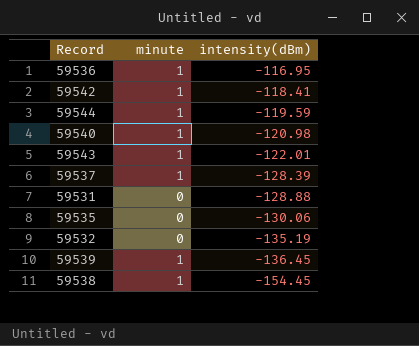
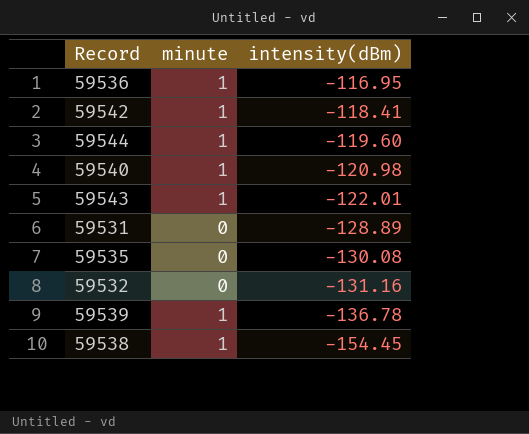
row 59537: 1 | -128.39 -> none
59544 | intensity(dBm): -119.59 -> -119.60
59531 | intensity(dBm): -128.88 -> -128.89
59535 | intensity(dBm): -130.06 -> -130.08
59532 | intensity(dBm): -135.19 -> -131.16
59539 | intensity(dBm): -136.45 -> -136.78

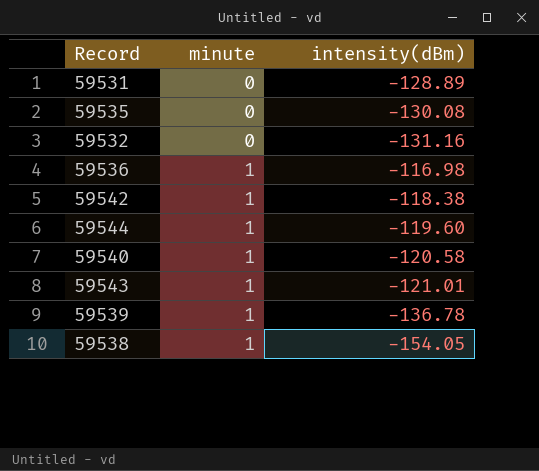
row order: intensity(dBm) descending -> minute ascending
59536 | intensity(dBm): -116.95 -> -116.98
59542 | intensity(dBm): -118.41 -> -118.38
59540 | intensity(dBm): -120.98 -> -120.58
59543 | intensity(dBm): -122.01 -> -121.01
59538 | intensity(dBm): -154.45 -> -154.05

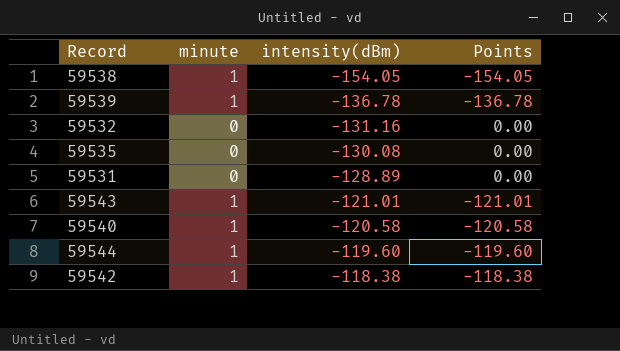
row order: minute ascending -> intensity(dBm) ascending
column Points | formula: none -> [minute] * [intensity(dBm)]
row 59536: 1 | -116.98 -> none

